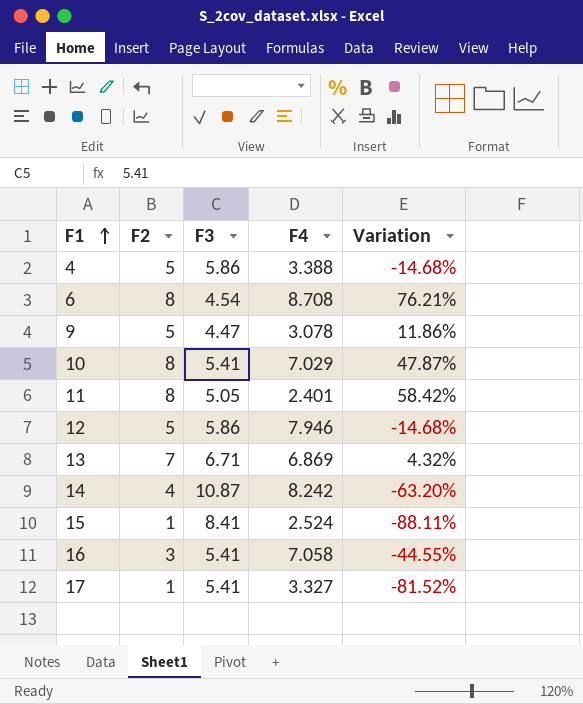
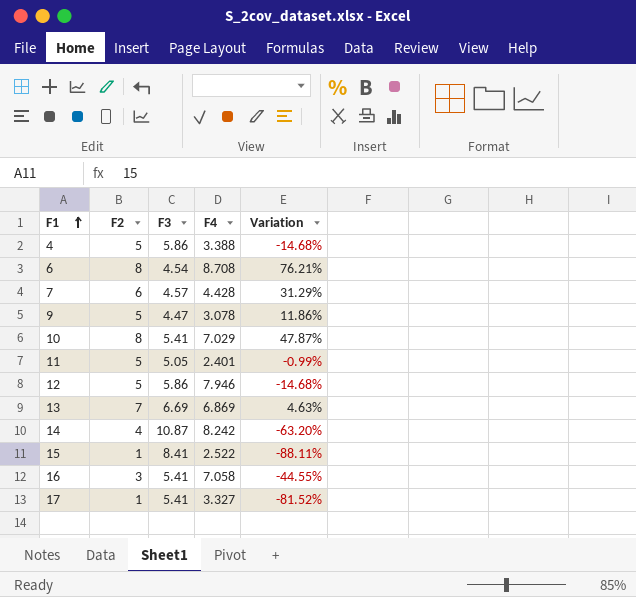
row 7: none -> 6 | 4.57 | 4.428 | 31.29%
11 | F2: 8 -> 5
11 | Variation: 58.42% -> -0.99%
13 | F3: 6.71 -> 6.69
13 | Variation: 4.32% -> 4.63%
15 | F4: 2.524 -> 2.522

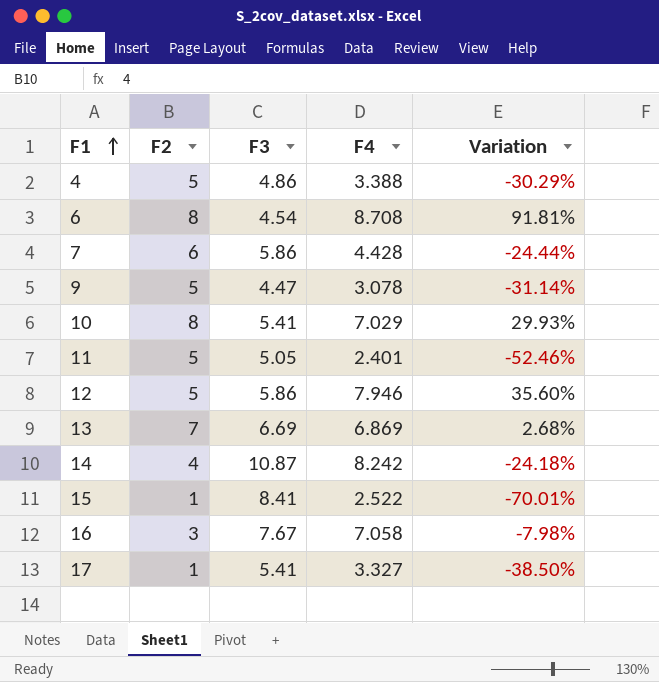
column Variation | formula: ([F2] - [F3]) / [F3] -> ([F4] - [F3]) / [F3]
4 | F3: 5.86 -> 4.86
7 | F3: 4.57 -> 5.86
16 | F3: 5.41 -> 7.67

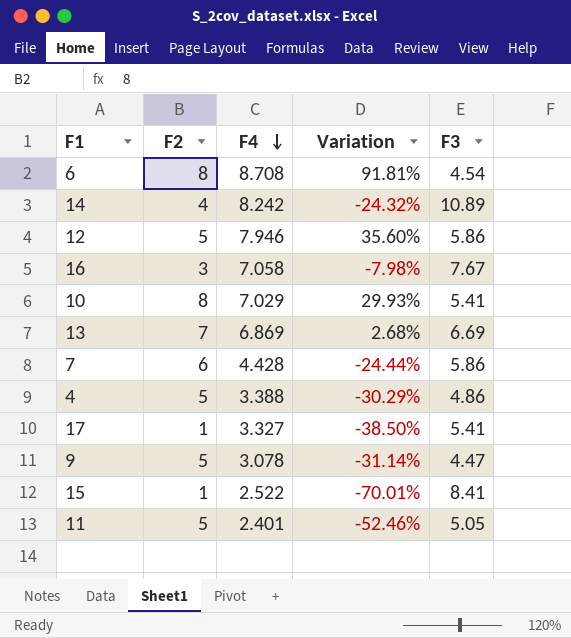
row order: F1 ascending -> F4 descending
column F3 | position: 3 -> 5
14 | Variation: -24.18% -> -24.32%
14 | F3: 10.87 -> 10.89

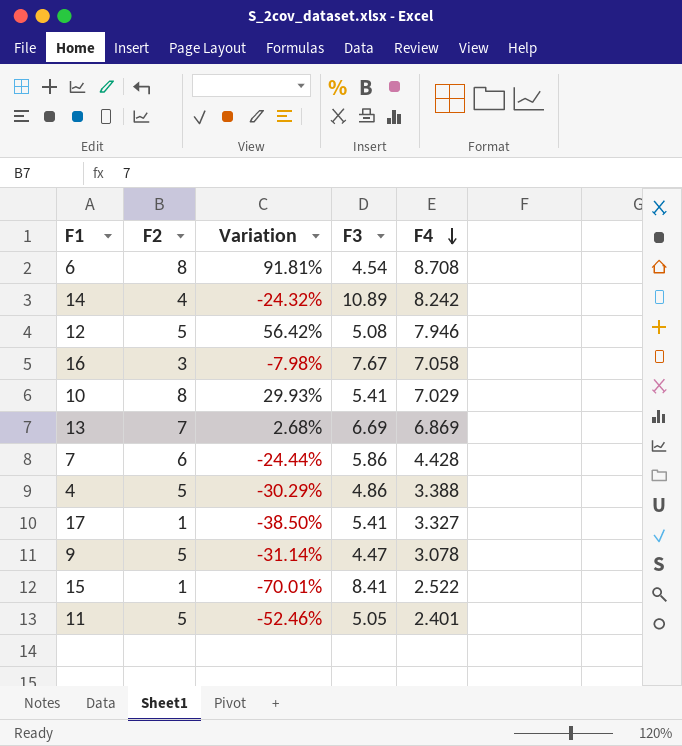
column F4 | position: 3 -> 5
12 | Variation: 35.60% -> 56.42%
12 | F3: 5.86 -> 5.08

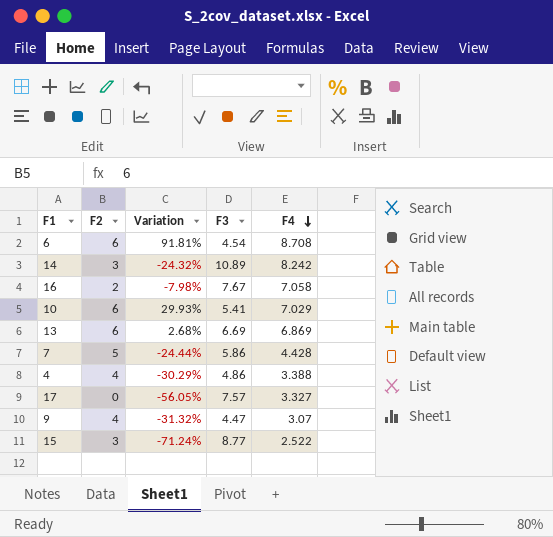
row 12: 5 | 56.42% | 5.08 | 7.946 -> none
row 11: 5 | -52.46% | 5.05 | 2.401 -> none
6 | F2: 8 -> 6
14 | F2: 4 -> 3
16 | F2: 3 -> 2
10 | F2: 8 -> 6
13 | F2: 7 -> 6
7 | F2: 6 -> 5
4 | F2: 5 -> 4
17 | F2: 1 -> 0
17 | Variation: -38.50% -> -56.05%
17 | F3: 5.41 -> 7.57
9 | F2: 5 -> 4
9 | Variation: -31.14% -> -31.32%
9 | F4: 3.078 -> 3.07
15 | F2: 1 -> 3
15 | Variation: -70.01% -> -71.24%
15 | F3: 8.41 -> 8.77

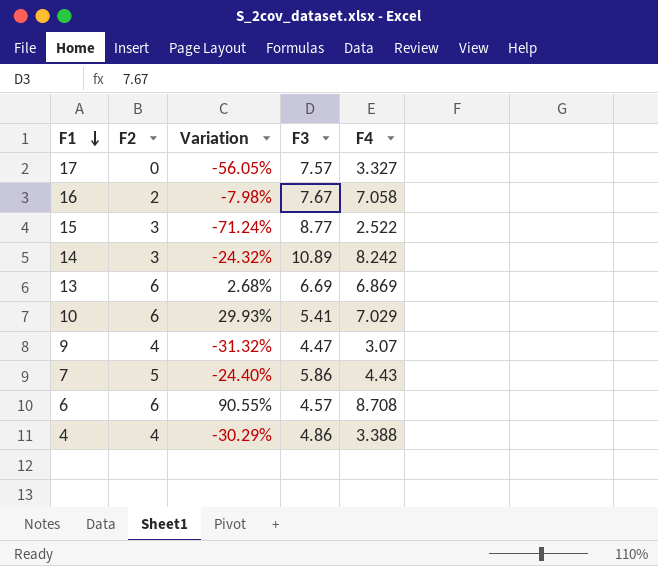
row order: F4 descending -> F1 descending
7 | Variation: -24.44% -> -24.40%
7 | F4: 4.428 -> 4.43
6 | Variation: 91.81% -> 90.55%
6 | F3: 4.54 -> 4.57

